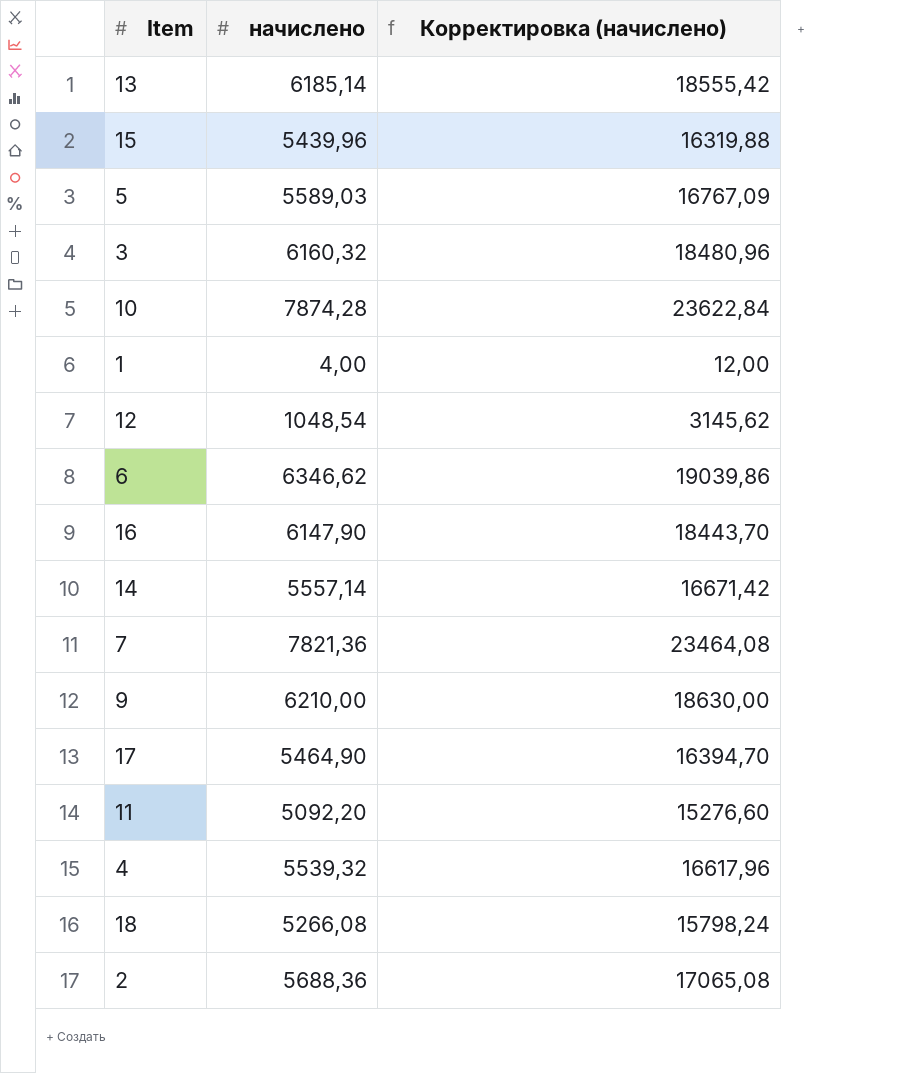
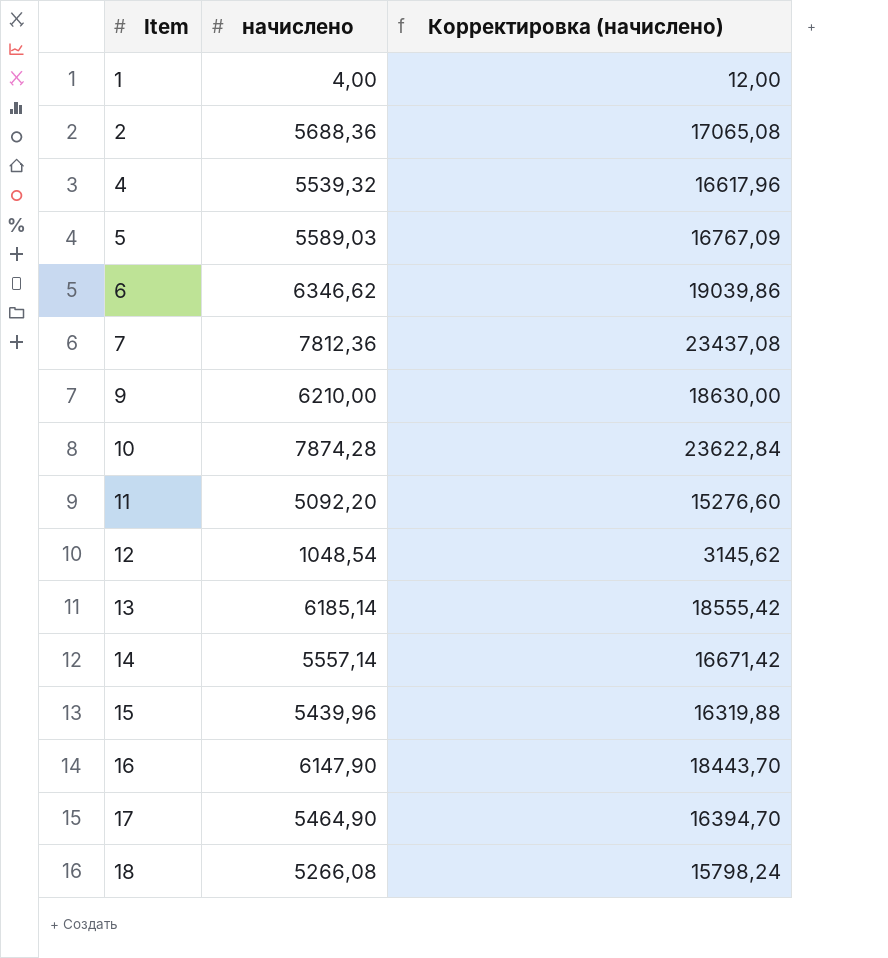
row order: none -> Item ascending
row 3: 6160,32 | 18480,96 -> none
7 | начислено: 7821,36 -> 7812,36
7 | Корректировка (начислено): 23464,08 -> 23437,08

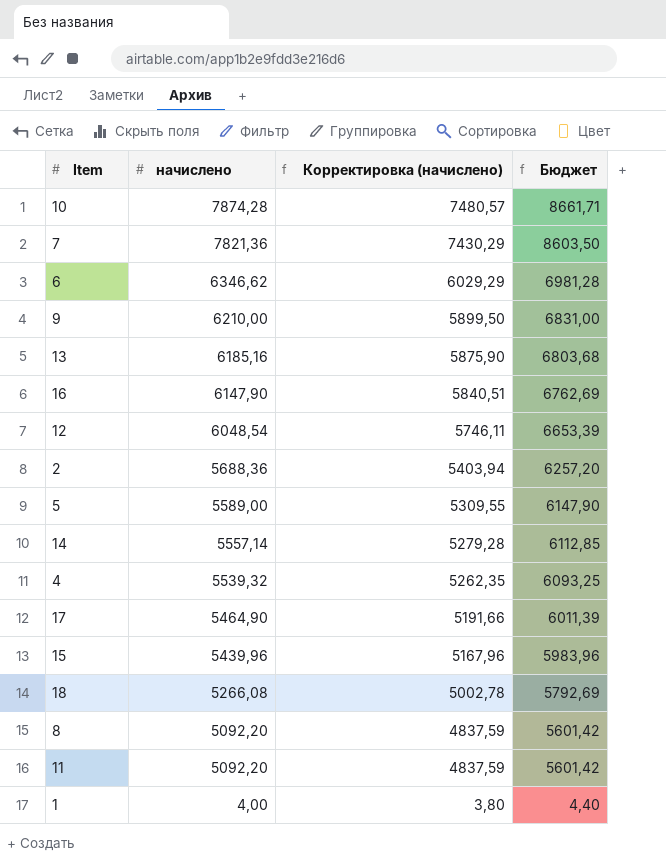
row order: Item ascending -> начислено descending
column Корректировка (начислено) | formula: [начислено] * 3 -> [начислено] * 0,95
column Бюджет | formula: none -> [начислено] * 1,1
7 | начислено: 7812,36 -> 7821,36
13 | начислено: 6185,14 -> 6185,16
12 | начислено: 1048,54 -> 6048,54
5 | начислено: 5589,03 -> 5589,00
row 8: none -> 5092,20 | 4837,59 | 5601,42

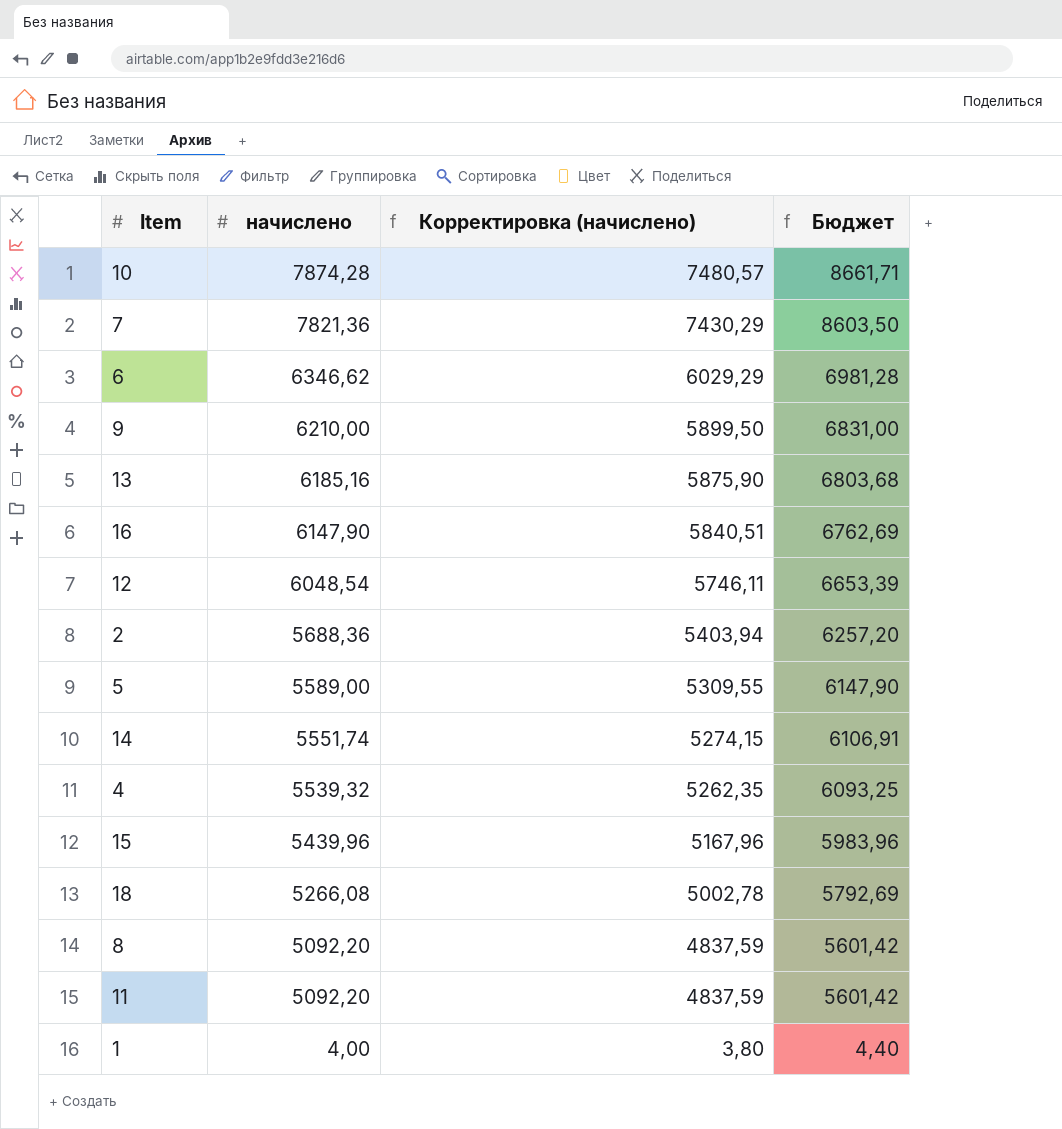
row 17: 5464,90 | 5191,66 | 6011,39 -> none
14 | начислено: 5557,14 -> 5551,74
14 | Корректировка (начислено): 5279,28 -> 5274,15
14 | Бюджет: 6112,85 -> 6106,91

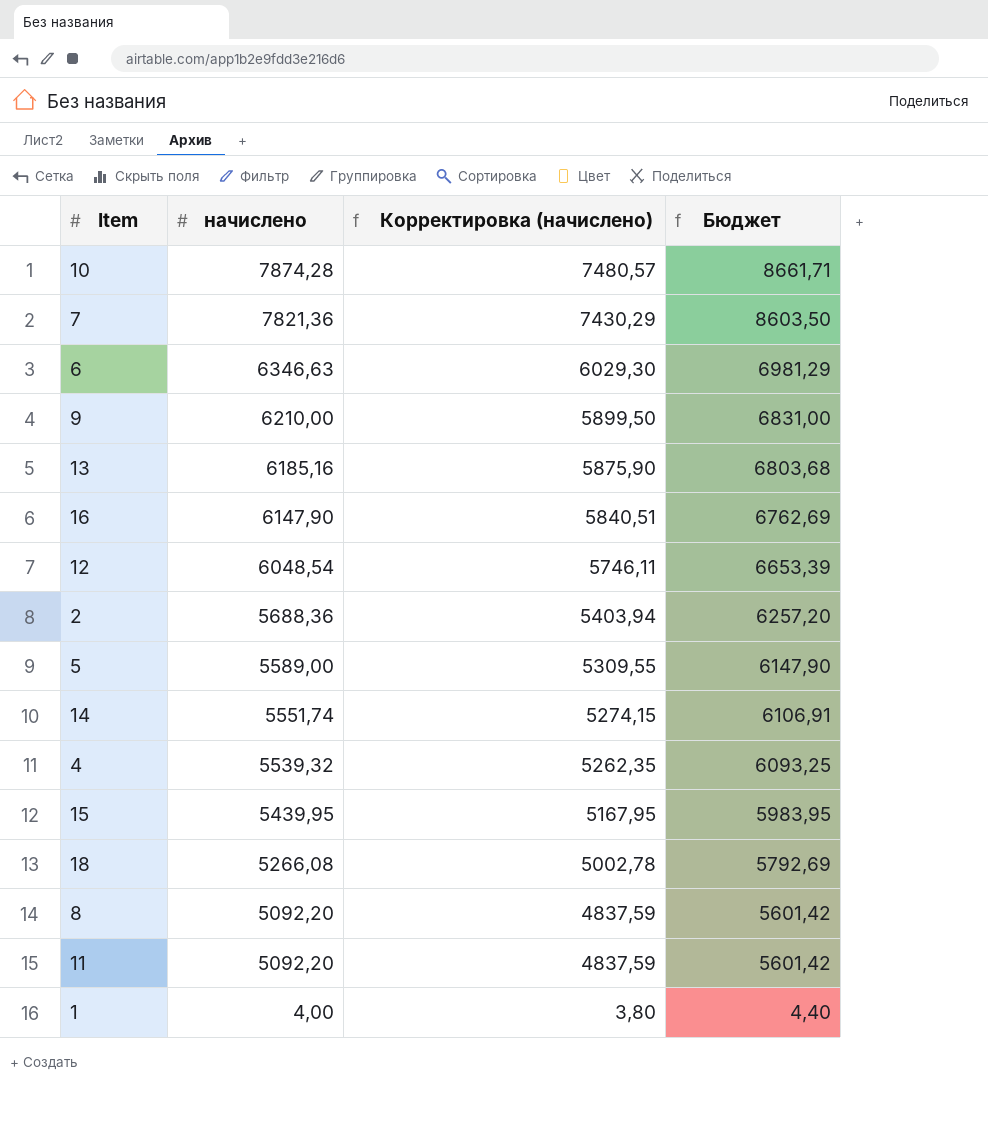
6 | начислено: 6346,62 -> 6346,63
6 | Корректировка (начислено): 6029,29 -> 6029,30
6 | Бюджет: 6981,28 -> 6981,29
15 | начислено: 5439,96 -> 5439,95
15 | Корректировка (начислено): 5167,96 -> 5167,95
15 | Бюджет: 5983,96 -> 5983,95

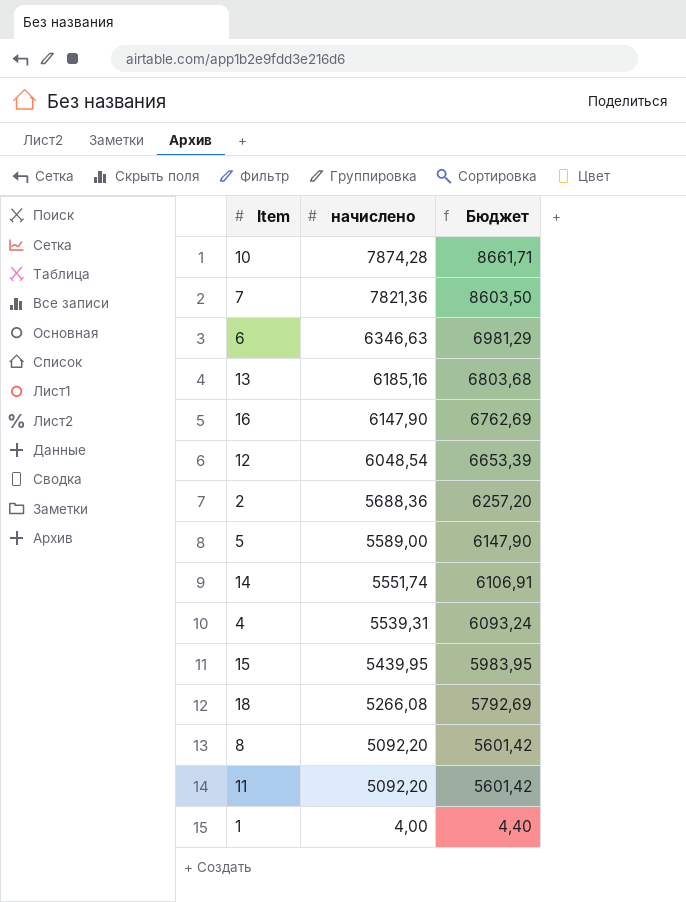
column Корректировка (начислено) | formula: [начислено] * 0,95 -> none
row 9: 6210,00 | 5899,50 | 6831,00 -> none
4 | начислено: 5539,32 -> 5539,31
4 | Бюджет: 6093,25 -> 6093,24

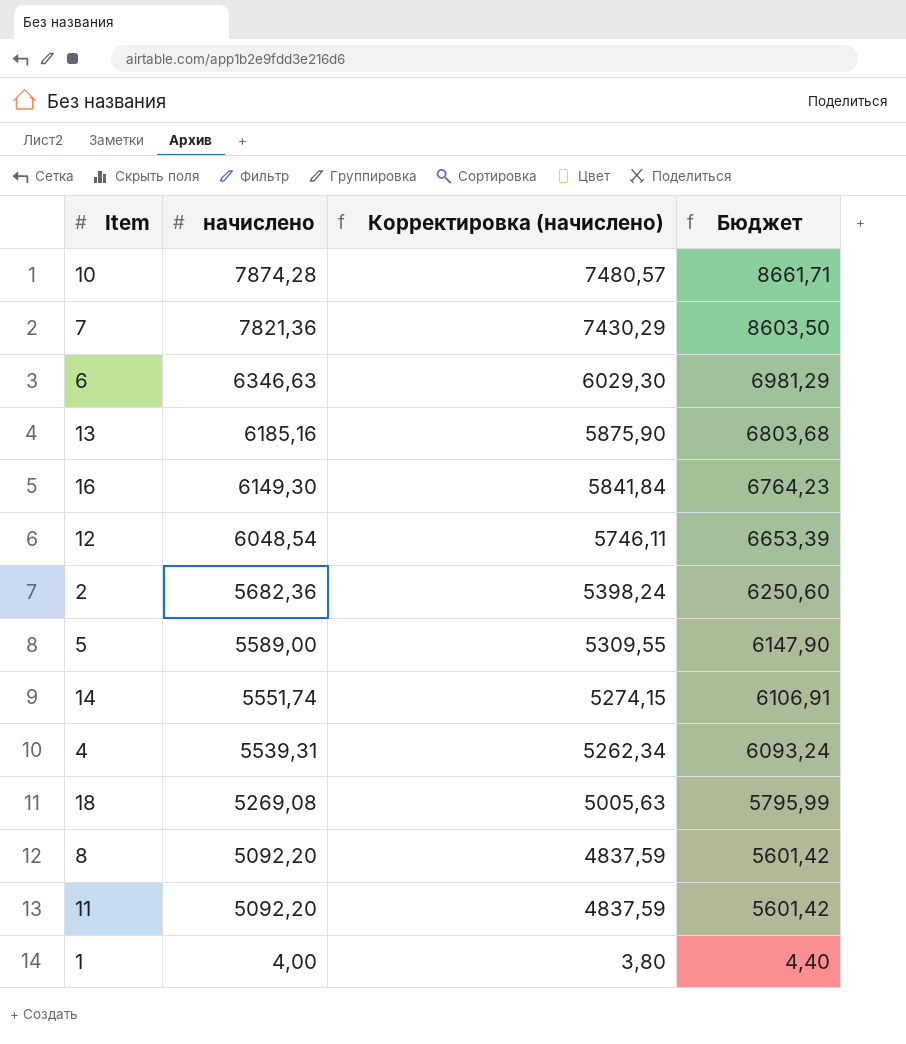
column Корректировка (начислено) | formula: none -> [начислено] * 0,95
row 15: 5439,95 | 5983,95 -> none
16 | начислено: 6147,90 -> 6149,30
16 | Бюджет: 6762,69 -> 6764,23
2 | начислено: 5688,36 -> 5682,36
2 | Бюджет: 6257,20 -> 6250,60
18 | начислено: 5266,08 -> 5269,08
18 | Бюджет: 5792,69 -> 5795,99

